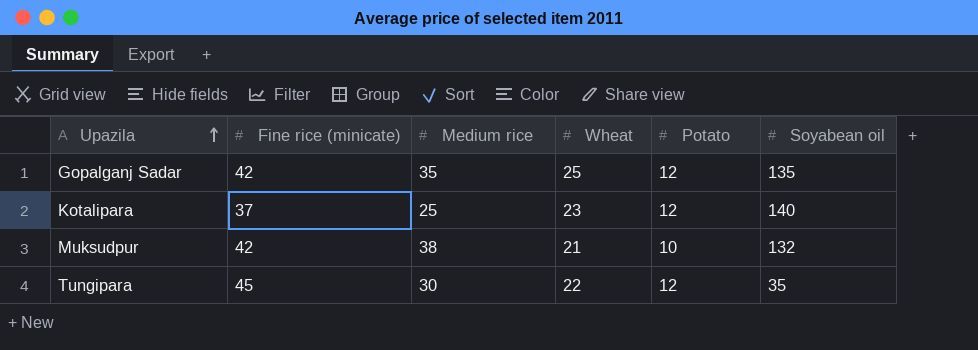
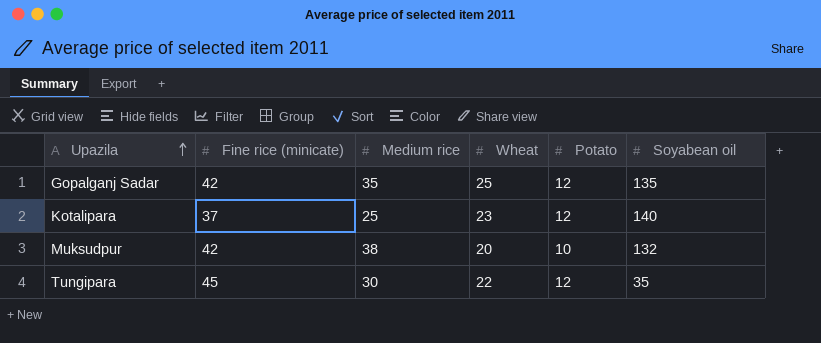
Muksudpur | Wheat: 21 -> 20

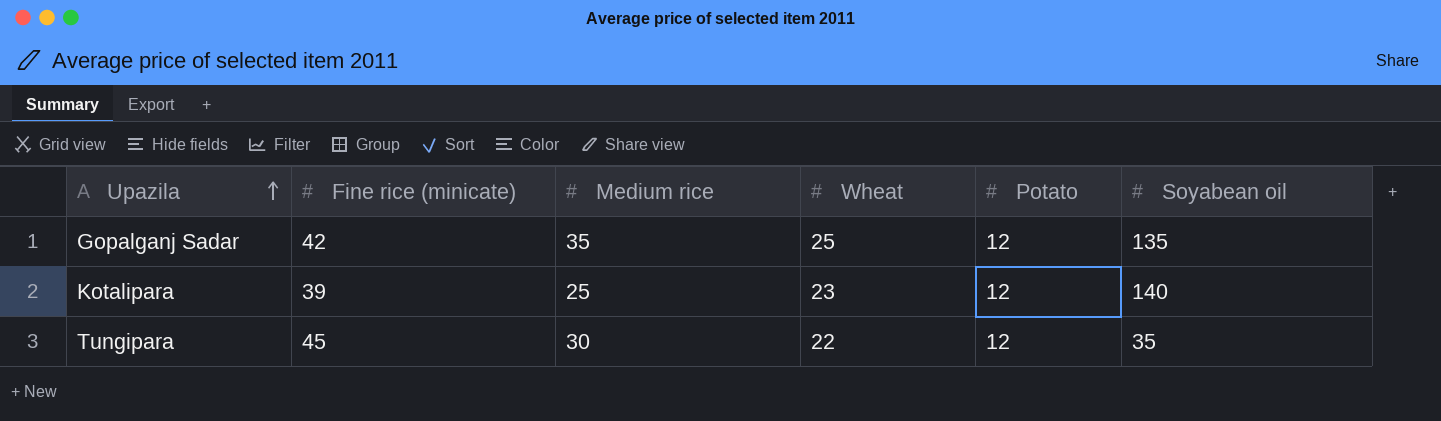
row Muksudpur: 42 | 38 | 20 | 10 | 132 -> none
Kotalipara | Fine rice (minicate): 37 -> 39

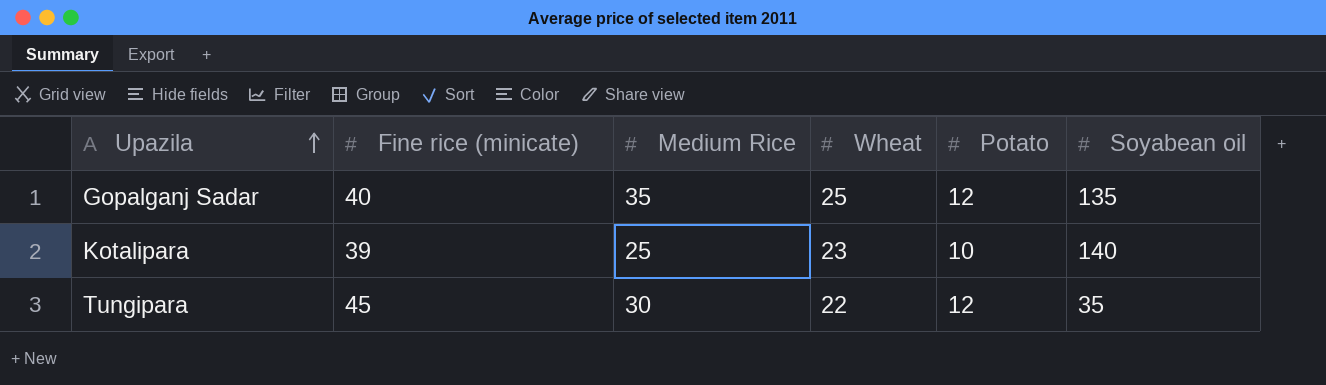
column name: Medium rice -> Medium Rice
Gopalganj Sadar | Fine rice (minicate): 42 -> 40
Kotalipara | Potato: 12 -> 10

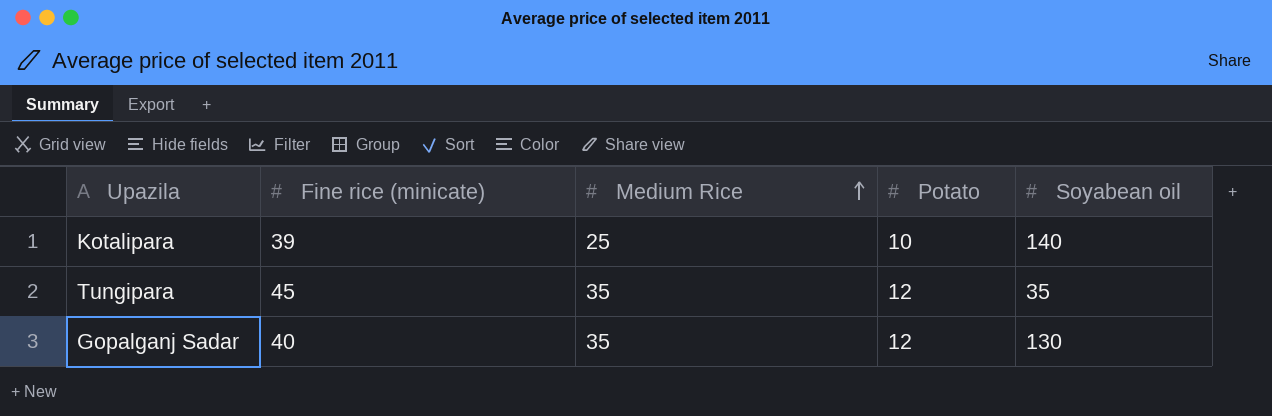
row order: Upazila ascending -> Medium Rice ascending
column Wheat | position: 4 -> none
Tungipara | Medium Rice: 30 -> 35
Gopalganj Sadar | Soyabean oil: 135 -> 130

